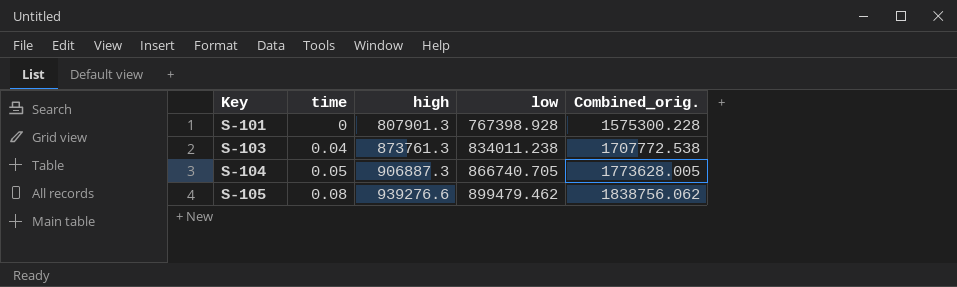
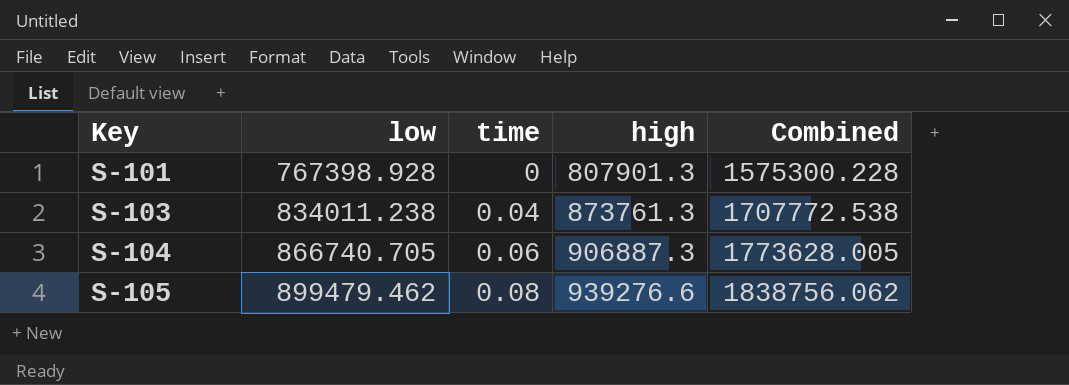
column low | position: 4 -> 2
column name: Combined_orig. -> Combined
S-104 | time: 0.05 -> 0.06

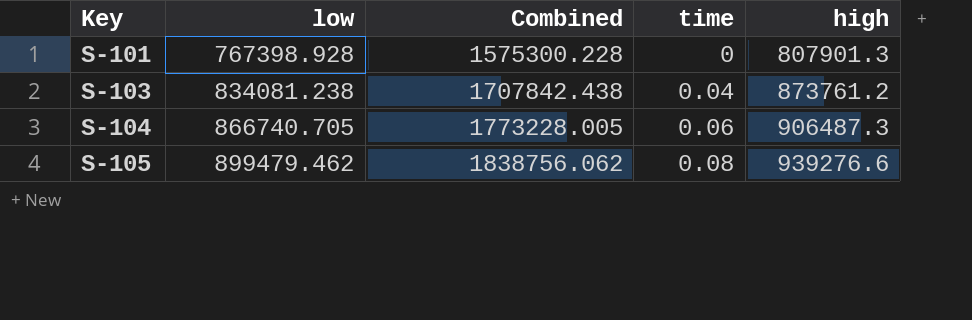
column Combined | position: 5 -> 3
S-103 | low: 834011.238 -> 834081.238
S-103 | Combined: 1707772.538 -> 1707842.438
S-103 | high: 873761.3 -> 873761.2
S-104 | Combined: 1773628.005 -> 1773228.005
S-104 | high: 906887.3 -> 906487.3

